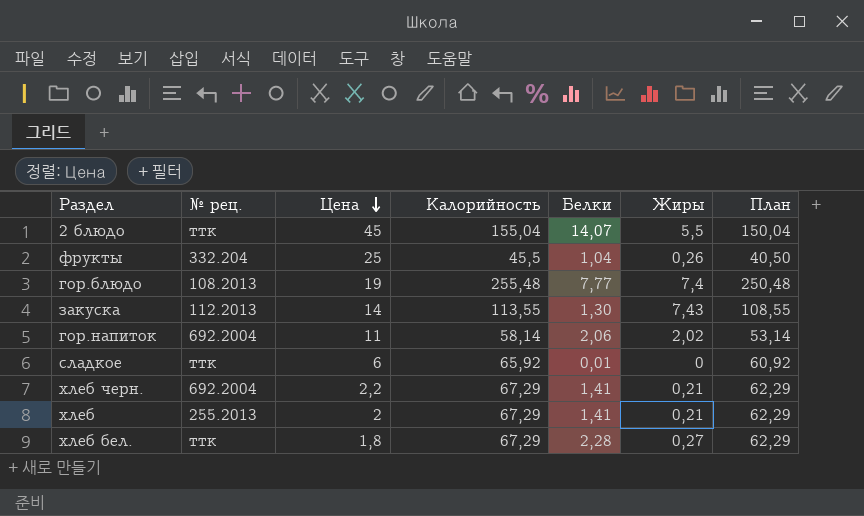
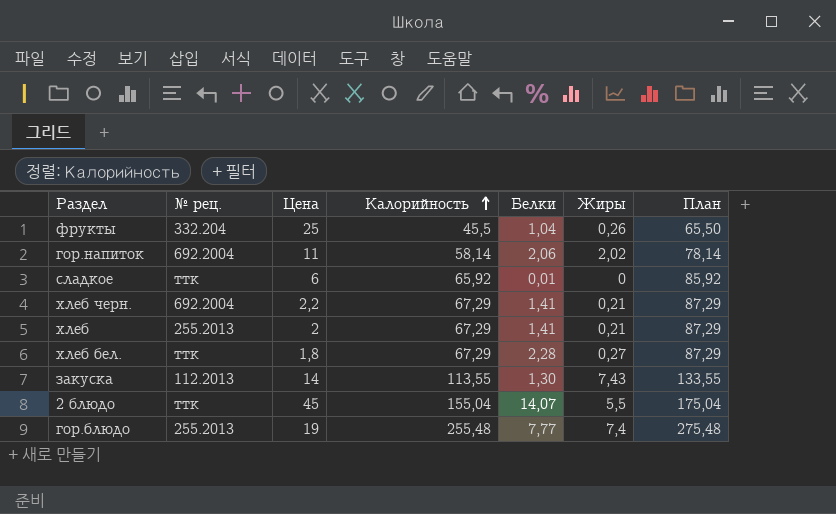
row order: Цена descending -> Калорийность ascending
column План | formula: [Калорийность] - 5 -> [Калорийность] + 20
гор.блюдо | № рец.: 108.2013 -> 255.2013

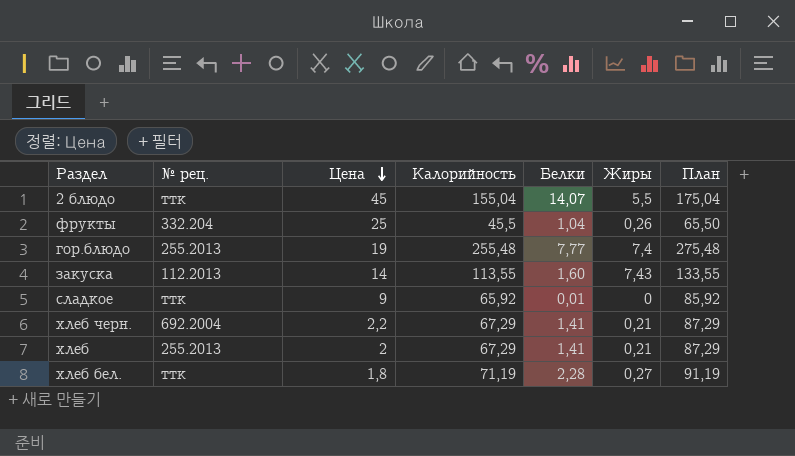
row order: Калорийность ascending -> Цена descending
row гор.напиток: 692.2004 | 11 | 58,14 | 2,06 | 2,02 | 78,14 -> none
закуска | Белки: 1,30 -> 1,60
сладкое | Цена: 6 -> 9
хлеб бел. | Калорийность: 67,29 -> 71,19
хлеб бел. | План: 87,29 -> 91,19

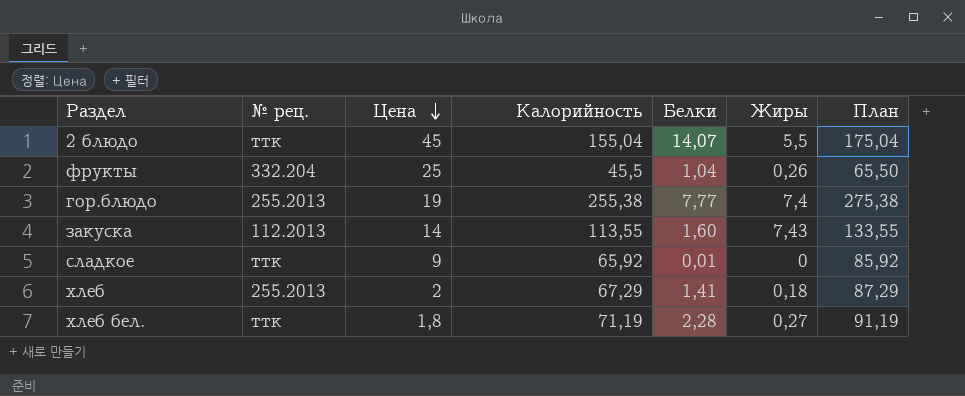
row хлеб черн.: 692.2004 | 2,2 | 67,29 | 1,41 | 0,21 | 87,29 -> none
гор.блюдо | Калорийность: 255,48 -> 255,38
гор.блюдо | План: 275,48 -> 275,38
хлеб | Жиры: 0,21 -> 0,18

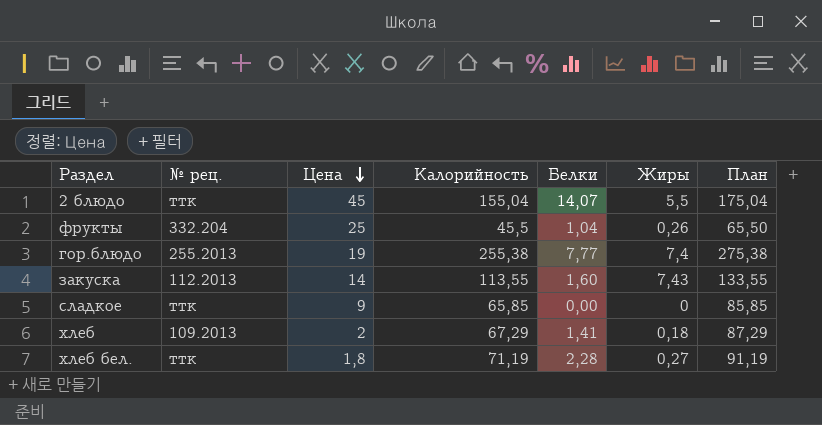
сладкое | Калорийность: 65,92 -> 65,85
сладкое | Белки: 0,01 -> 0,00
сладкое | План: 85,92 -> 85,85
хлеб | № рец.: 255.2013 -> 109.2013

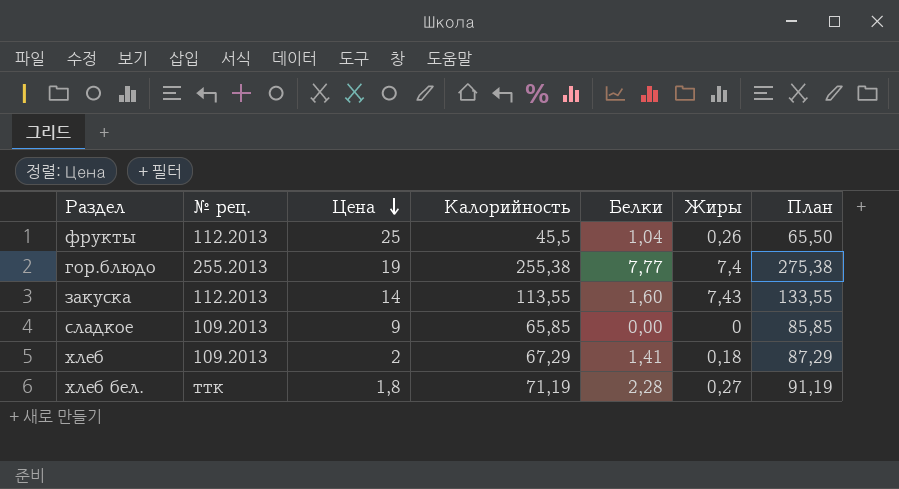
row 2 блюдо: ттк | 45 | 155,04 | 14,07 | 5,5 | 175,04 -> none
фрукты | № рец.: 332.204 -> 112.2013
сладкое | № рец.: ттк -> 109.2013

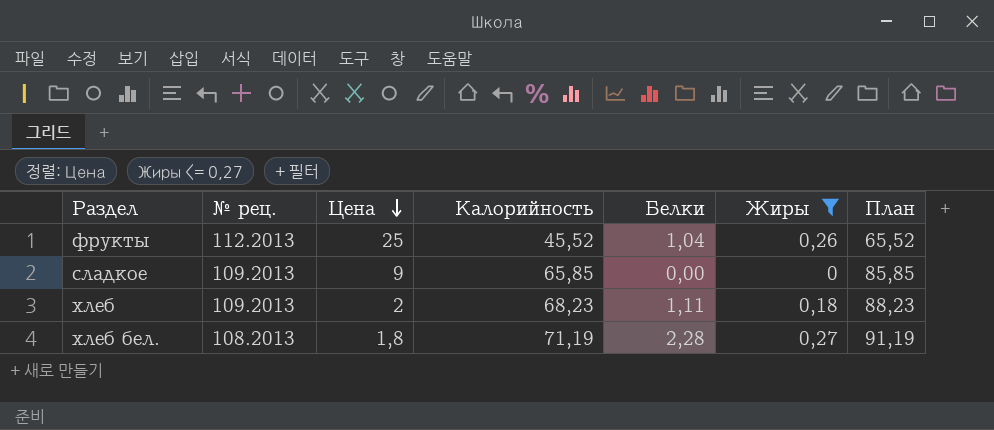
filter: none -> Жиры <= 0,27
фрукты | Калорийность: 45,5 -> 45,52
фрукты | План: 65,50 -> 65,52
хлеб | Калорийность: 67,29 -> 68,23
хлеб | Белки: 1,41 -> 1,11
хлеб | План: 87,29 -> 88,23
хлеб бел. | № рец.: ттк -> 108.2013

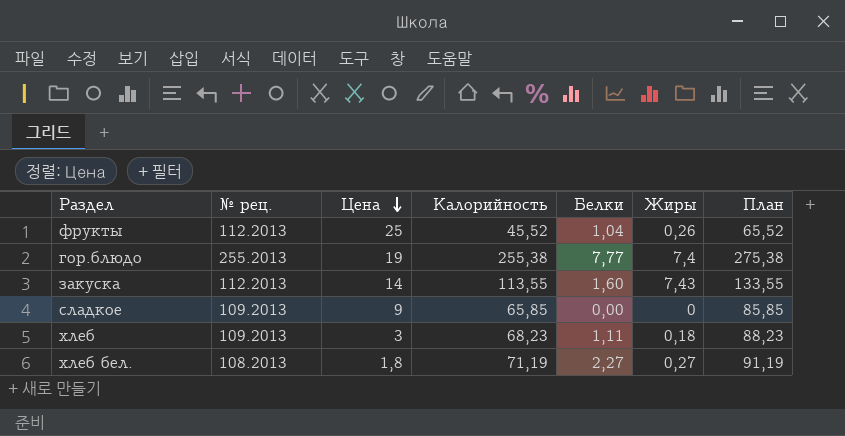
filter: Жиры <= 0,27 -> none
хлеб | Цена: 2 -> 3
хлеб бел. | Белки: 2,28 -> 2,27

